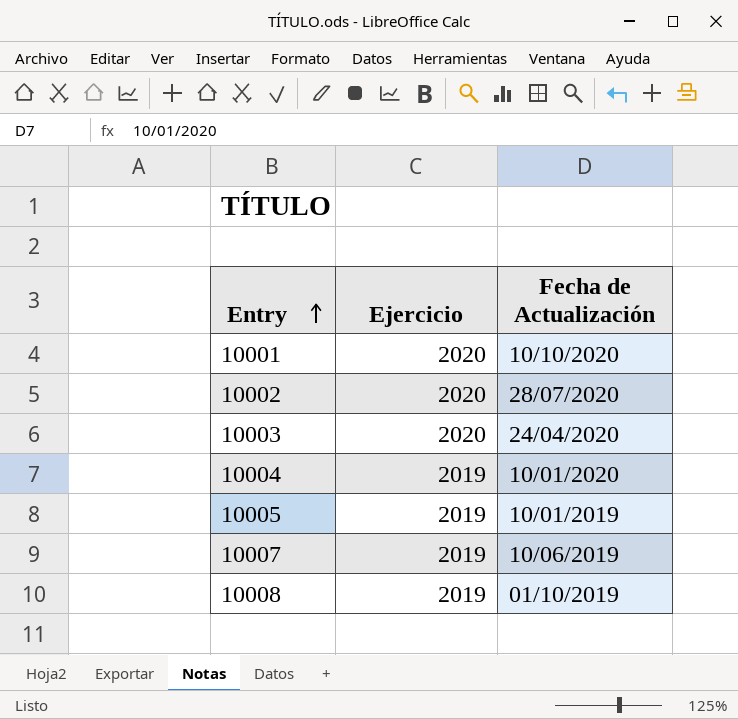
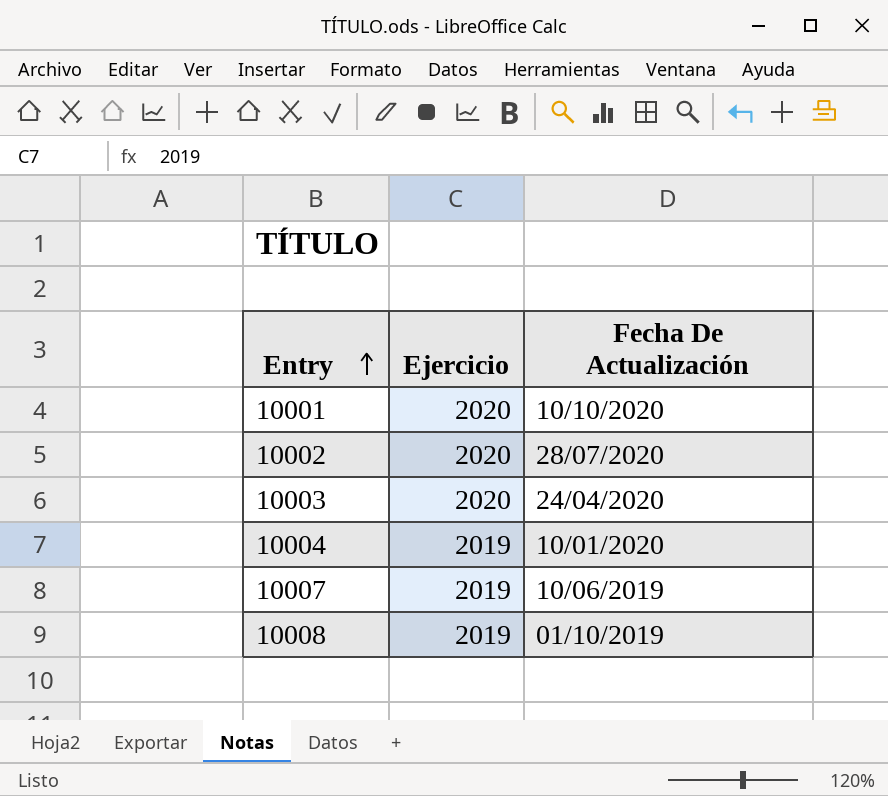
column name: Fecha de Actualización -> Fecha De Actualización
row 10005: 2019 | 10/01/2019 -> none

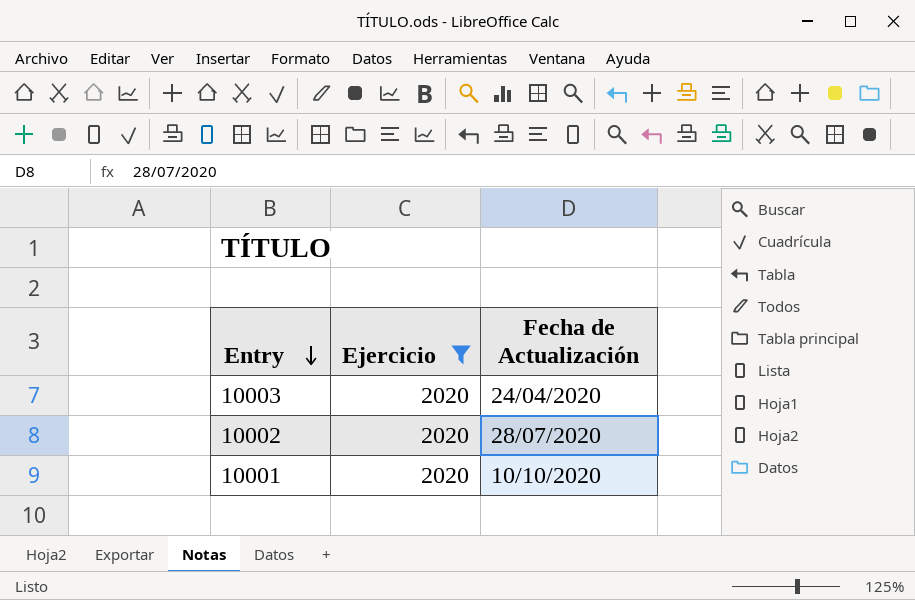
filter: none -> Ejercicio = 2020
row order: Entry ascending -> Entry descending
column name: Fecha De Actualización -> Fecha de Actualización

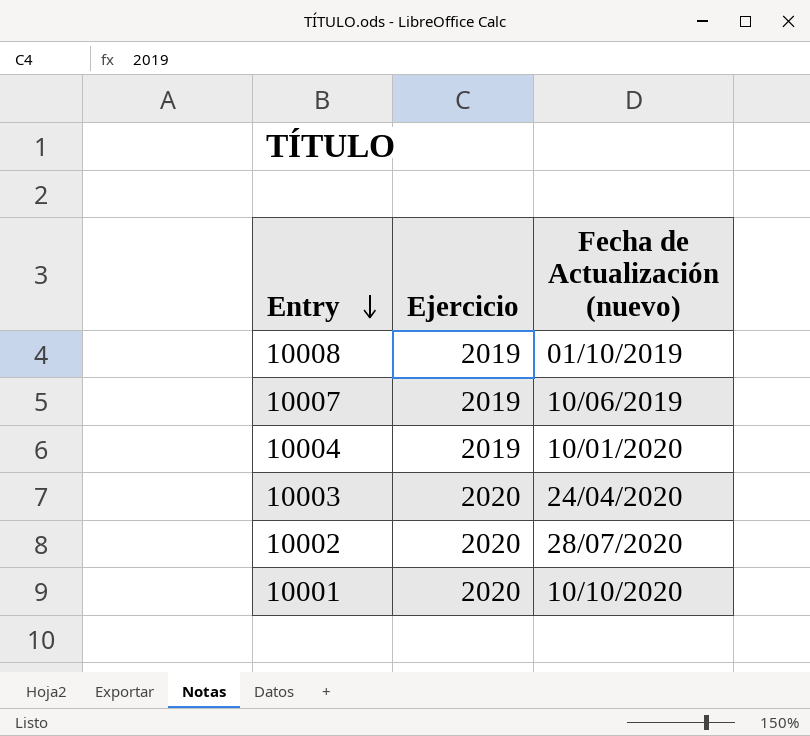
filter: Ejercicio = 2020 -> none
column name: Fecha de Actualización -> Fecha de Actualización (nuevo)

